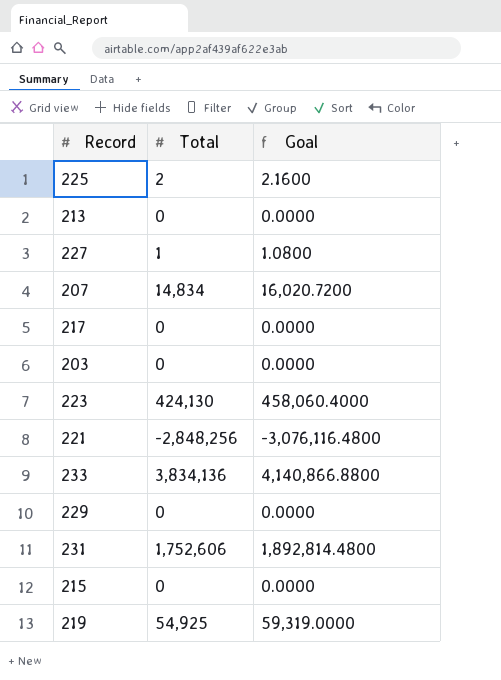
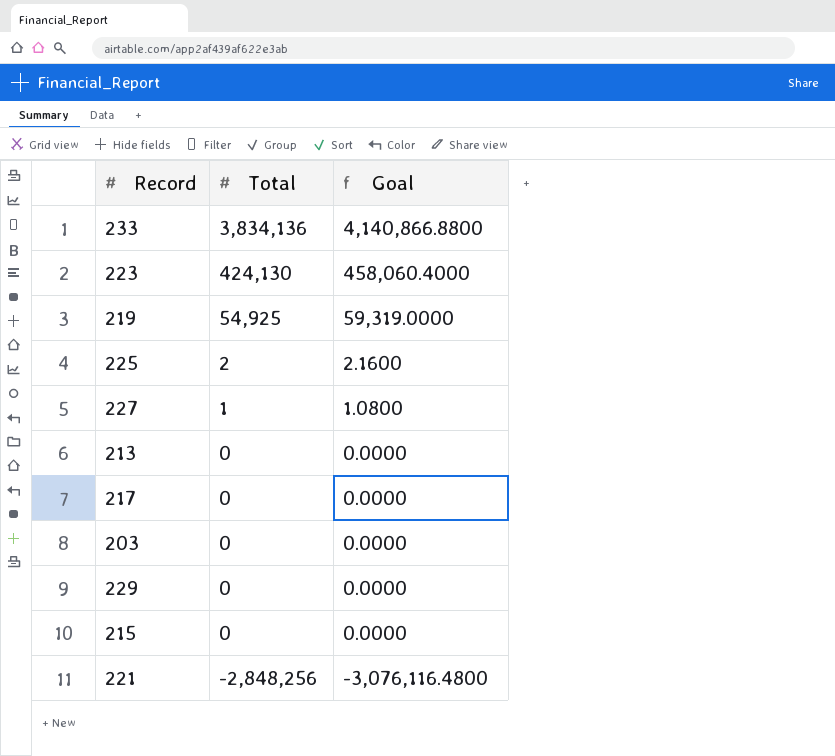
row order: none -> Total descending
row 207: 14,834 | 16,020.7200 -> none
row 231: 1,752,606 | 1,892,814.4800 -> none

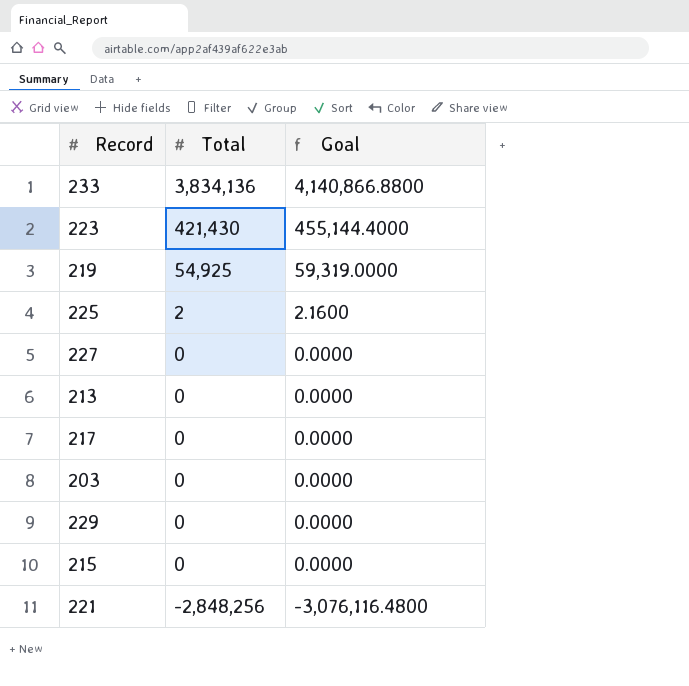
223 | Total: 424,130 -> 421,430
223 | Goal: 458,060.4000 -> 455,144.4000
227 | Total: 1 -> 0
227 | Goal: 1.0800 -> 0.0000

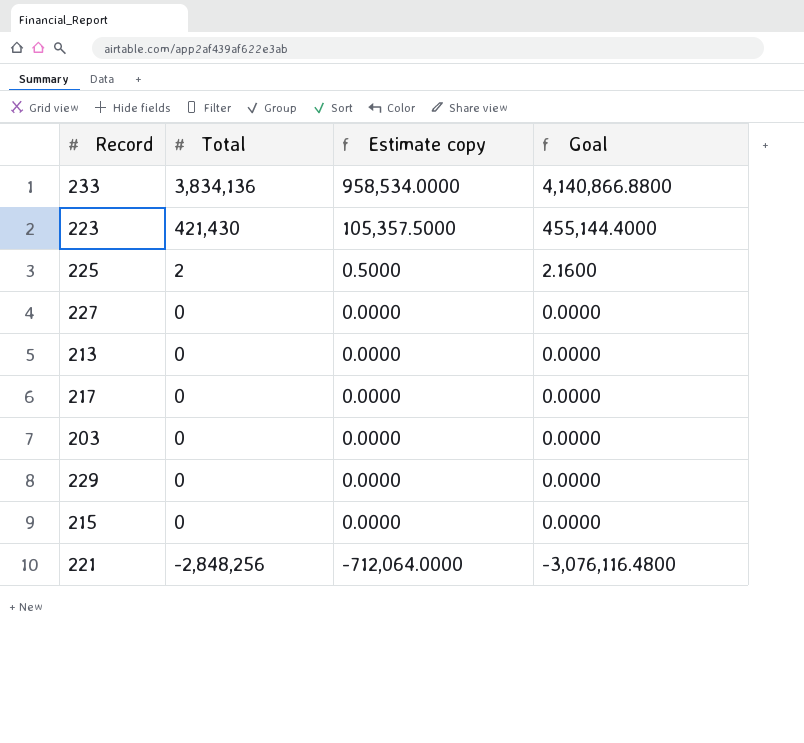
column Estimate copy | formula: none -> [Total] * 0.25
row 219: 54,925 | 59,319.0000 -> none

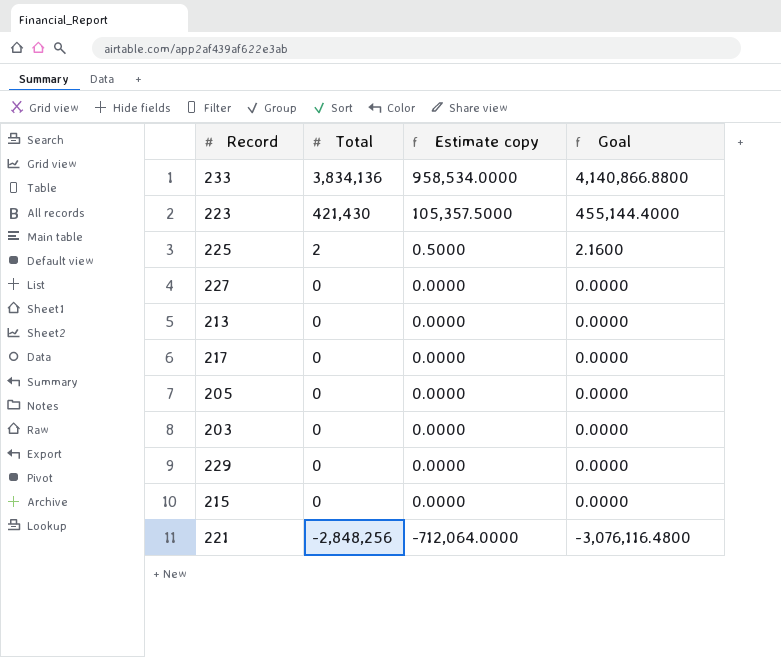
row 205: none -> 0 | 0.0000 | 0.0000

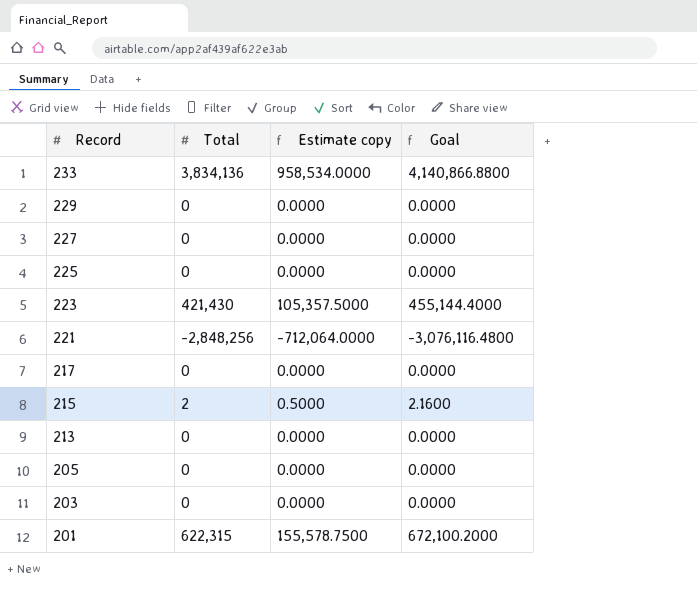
row order: Total descending -> Record descending
225 | Total: 2 -> 0
225 | Estimate copy: 0.5000 -> 0.0000
225 | Goal: 2.1600 -> 0.0000
215 | Total: 0 -> 2
215 | Estimate copy: 0.0000 -> 0.5000
215 | Goal: 0.0000 -> 2.1600
row 201: none -> 622,315 | 155,578.7500 | 672,100.2000

